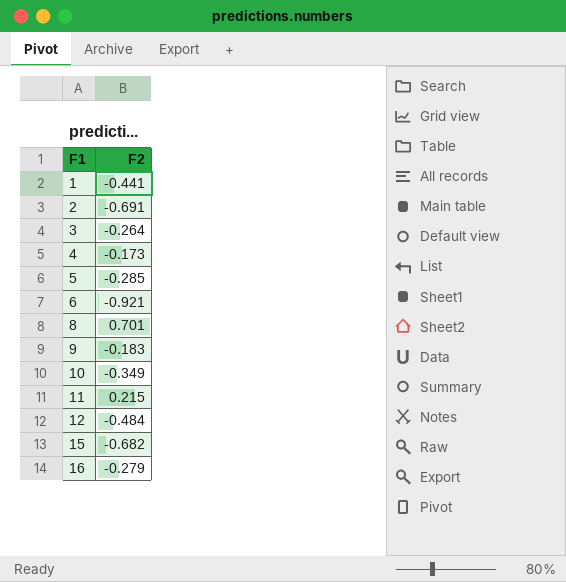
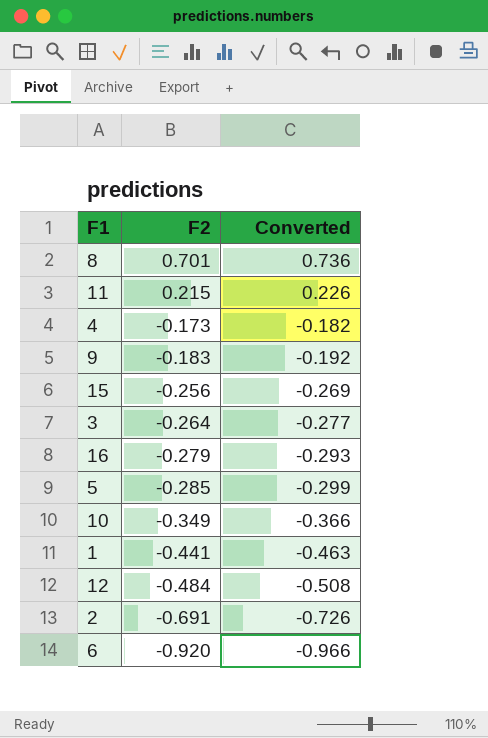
row order: F1 ascending -> F2 descending
column Converted | formula: none -> [F2] * 1.05
15 | F2: -0.682 -> -0.256
6 | F2: -0.921 -> -0.920

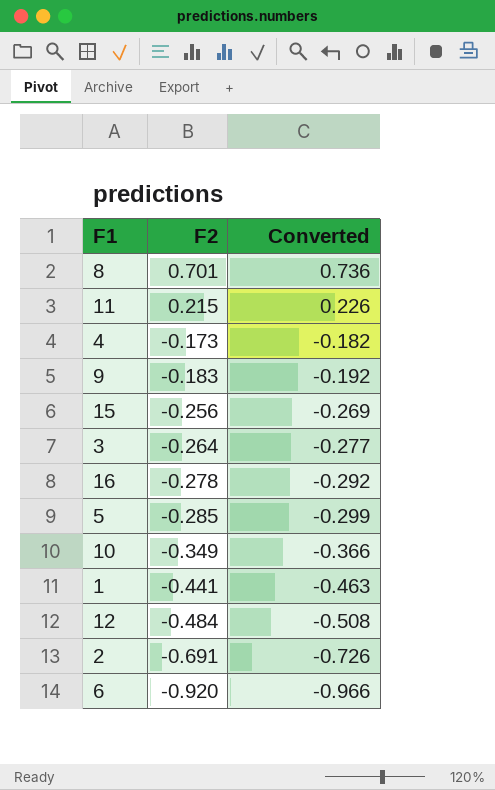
16 | F2: -0.279 -> -0.278
16 | Converted: -0.293 -> -0.292

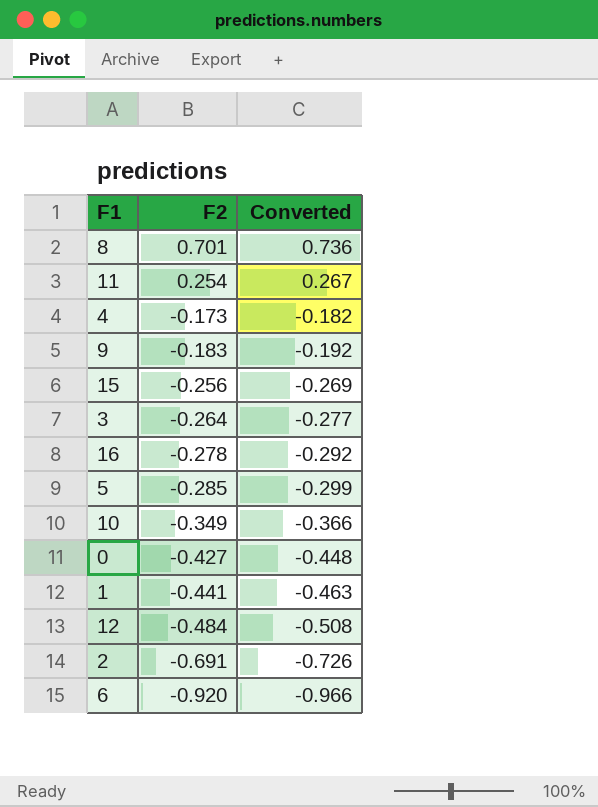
11 | F2: 0.215 -> 0.254
11 | Converted: 0.226 -> 0.267
row 0: none -> -0.427 | -0.448

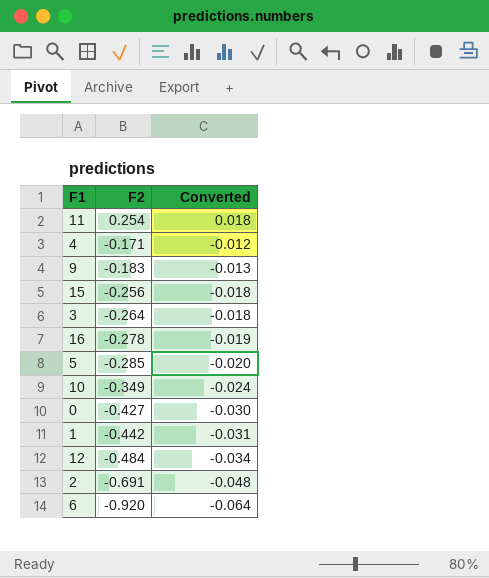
column Converted | formula: [F2] * 1.05 -> [F2] * 0.07
row 8: 0.701 | 0.736 -> none
4 | F2: -0.173 -> -0.171
1 | F2: -0.441 -> -0.442

